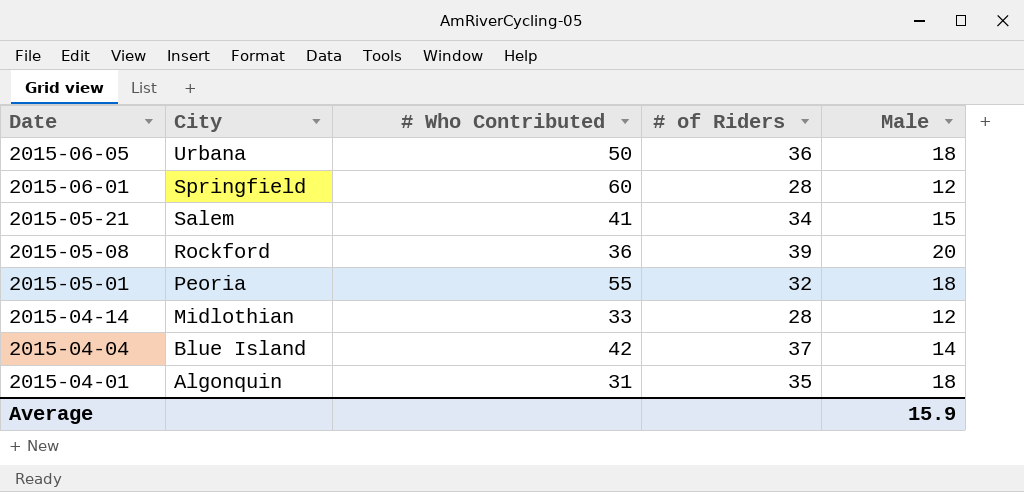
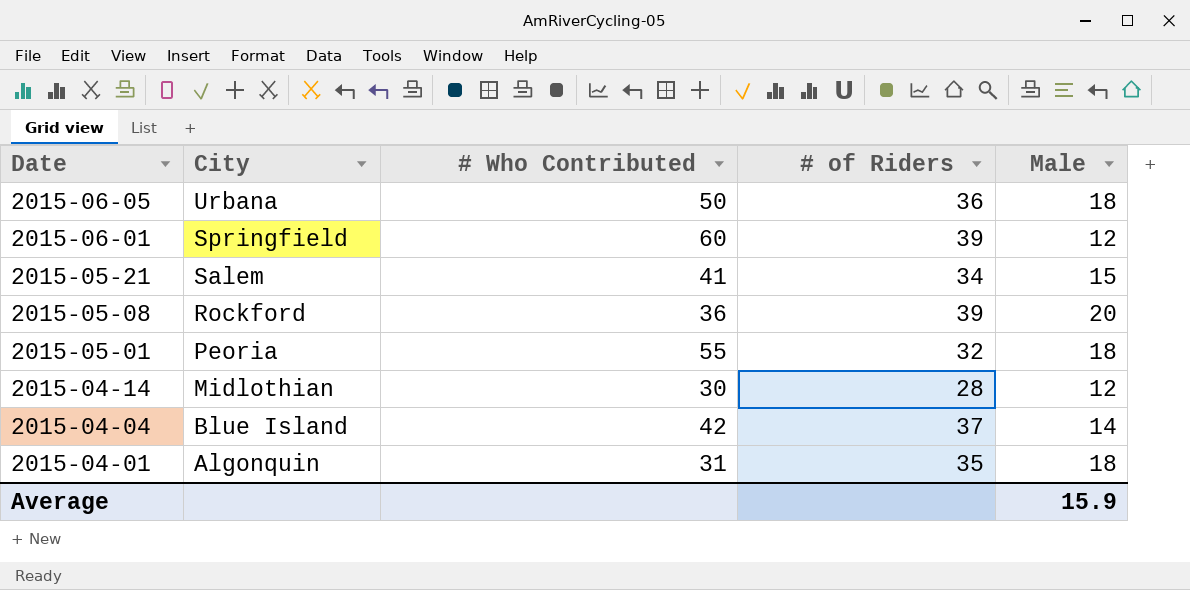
2015-06-01 | # of Riders: 28 -> 39
2015-04-14 | # Who Contributed: 33 -> 30

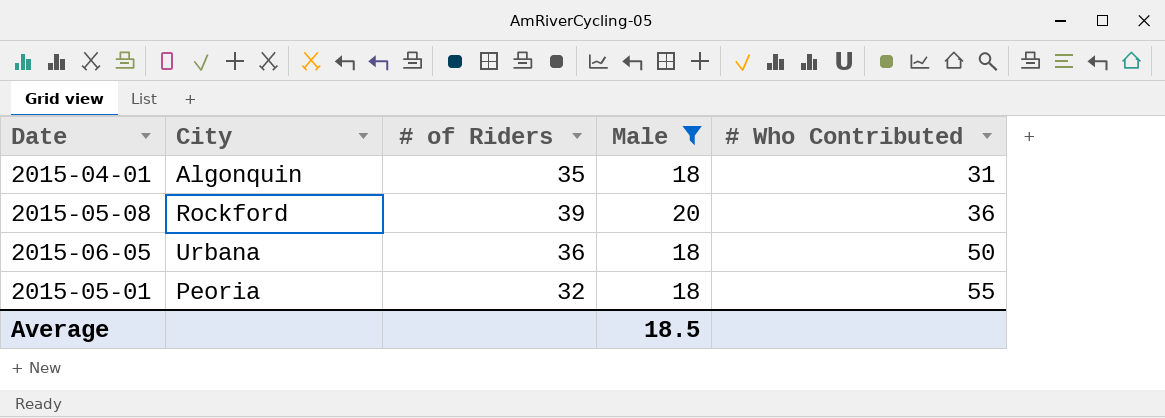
filter: none -> Male >= 18
row order: Date descending -> # Who Contributed ascending
column # Who Contributed | position: 3 -> 5
Average | Male: 15.9 -> 18.5

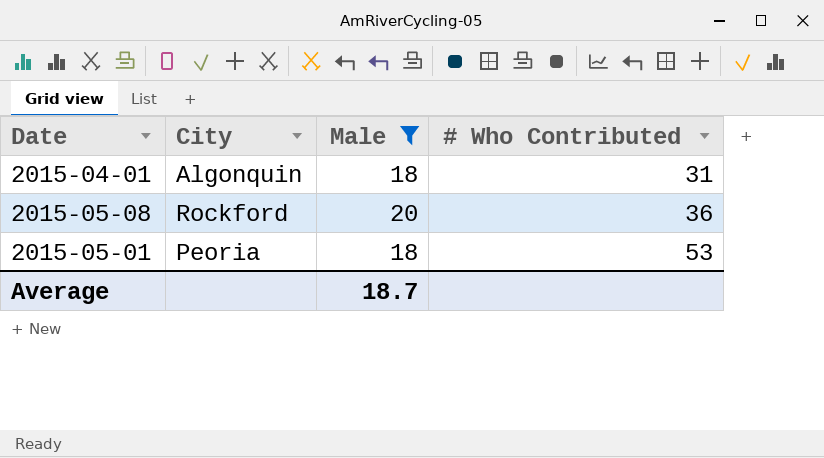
column # of Riders | position: 3 -> none
row 2015-06-05: Urbana | 36 | 18 | 50 -> none
2015-05-01 | # Who Contributed: 55 -> 53
Average | Male: 18.5 -> 18.7

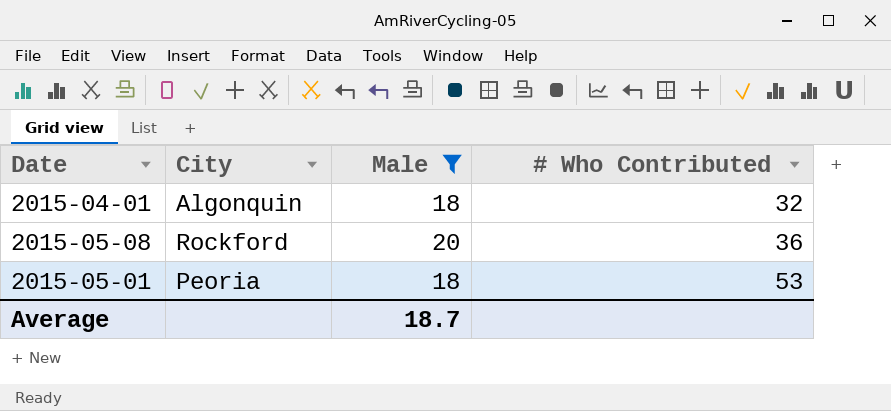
2015-04-01 | # Who Contributed: 31 -> 32

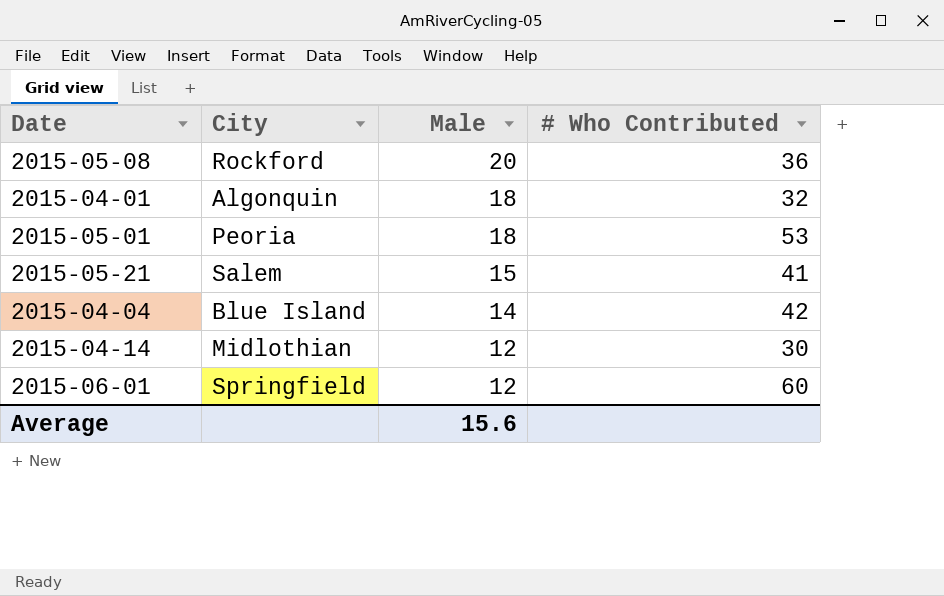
filter: Male >= 18 -> none
row order: # Who Contributed ascending -> Male descending
Average | Male: 18.7 -> 15.6

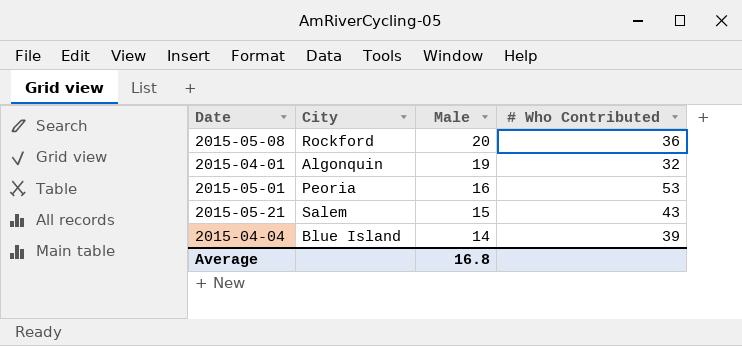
row 2015-04-14: Midlothian | 12 | 30 -> none
row 2015-06-01: Springfield | 12 | 60 -> none
2015-04-01 | Male: 18 -> 19
2015-05-01 | Male: 18 -> 16
2015-05-21 | # Who Contributed: 41 -> 43
2015-04-04 | # Who Contributed: 42 -> 39
Average | Male: 15.6 -> 16.8

